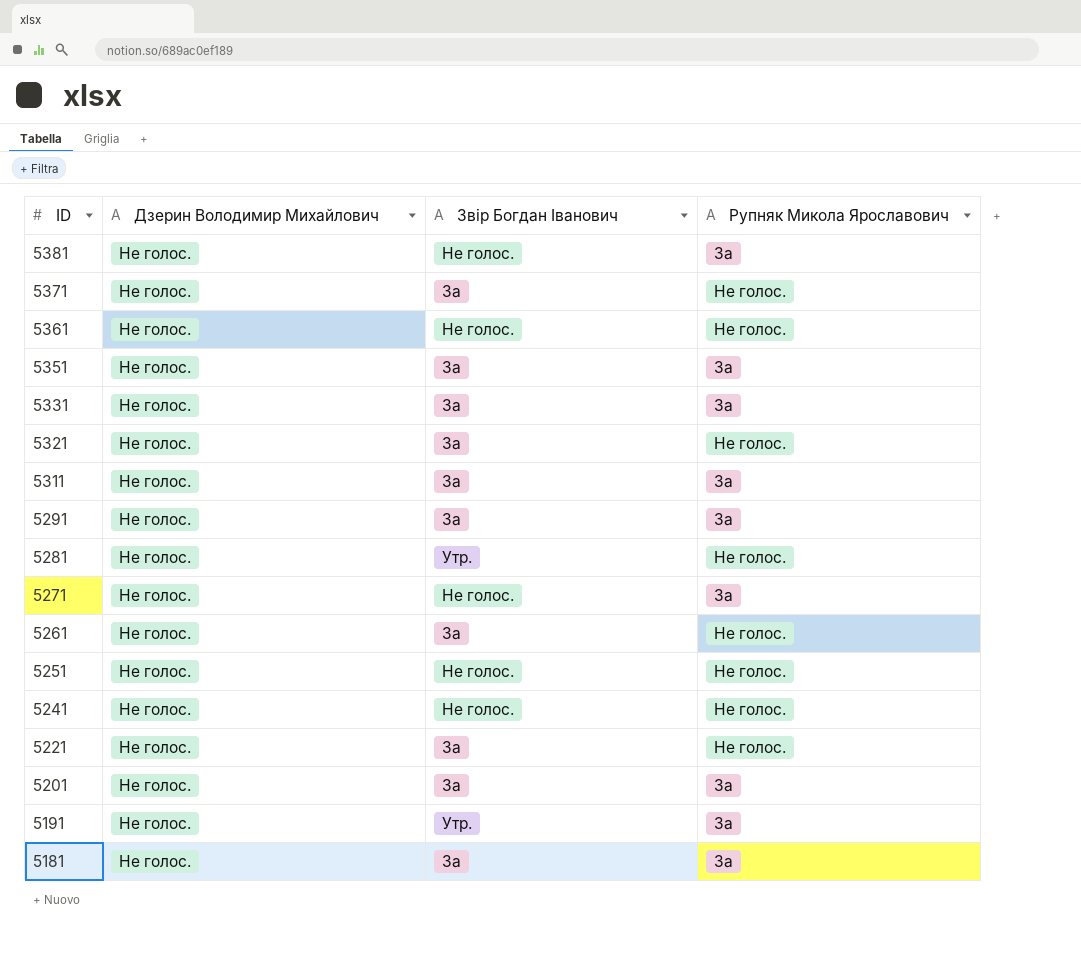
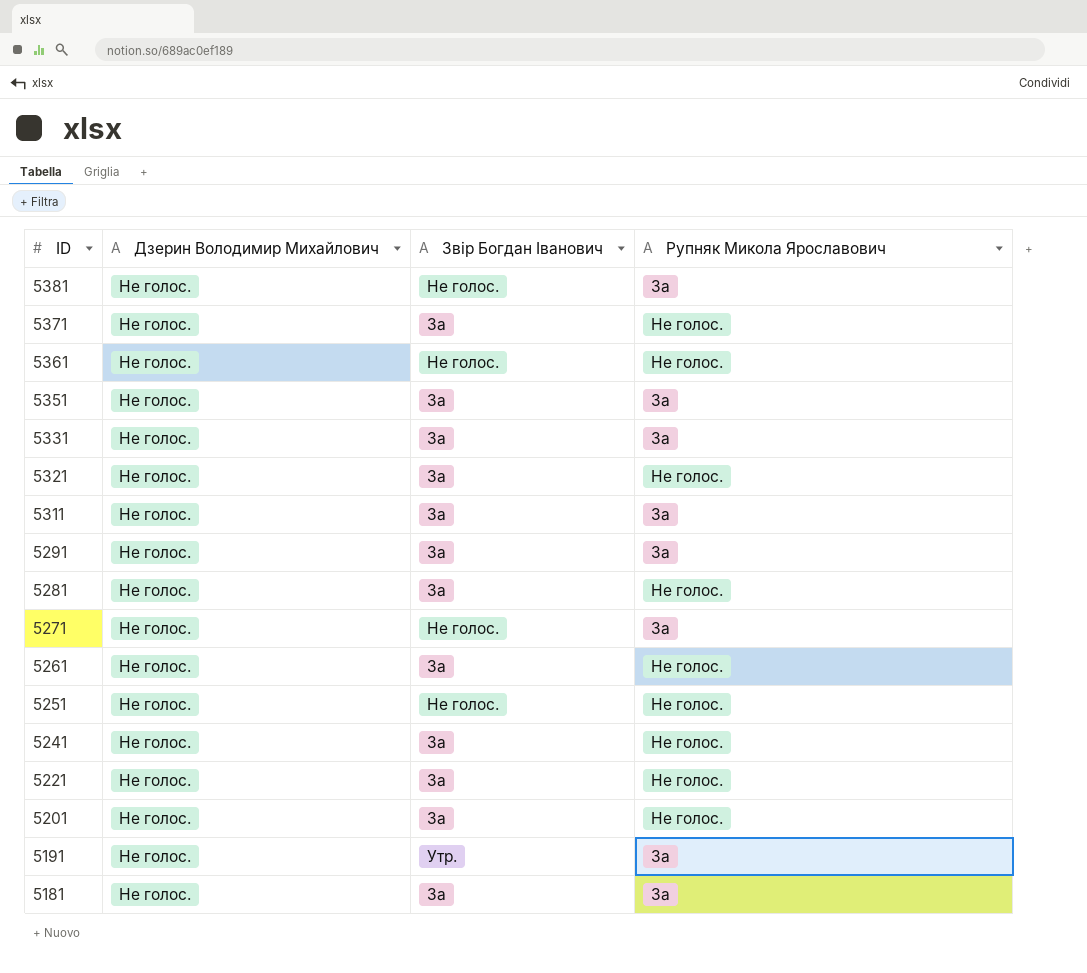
5281 | Звір Богдан Іванович: Утр. -> За
5241 | Звір Богдан Іванович: Не голос. -> За
5201 | Рупняк Микола Ярославович: За -> Не голос.

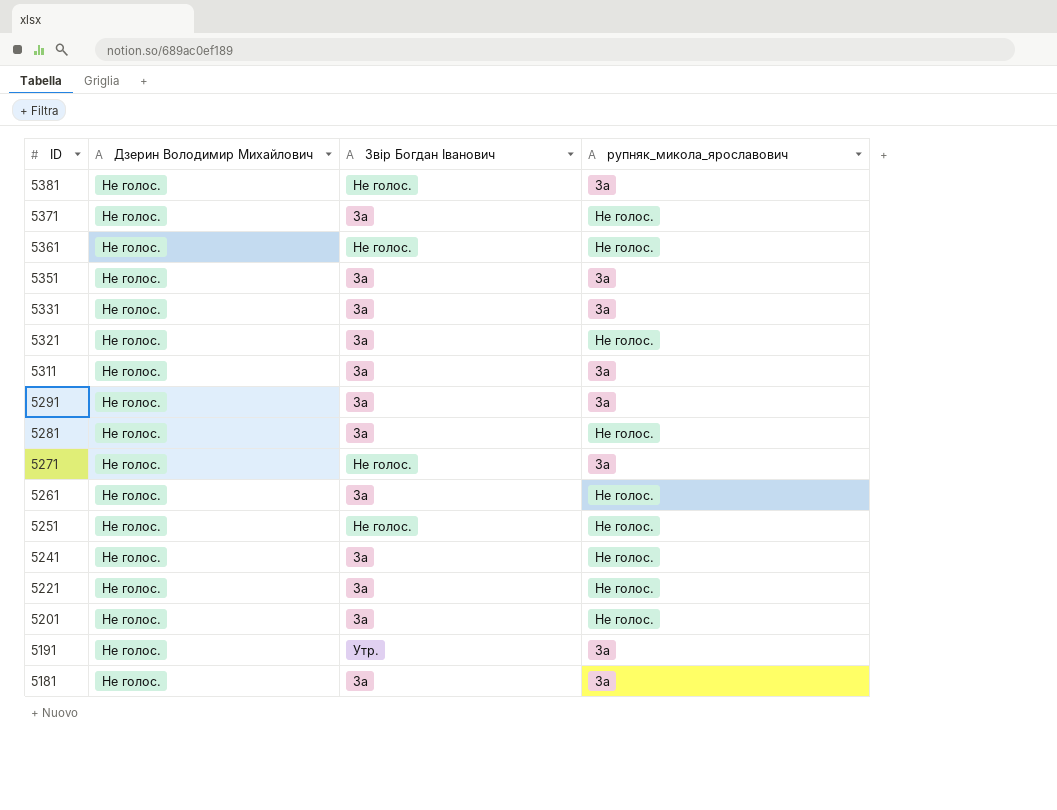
column name: Рупняк Микола Ярославович -> рупняк_микола_ярославович

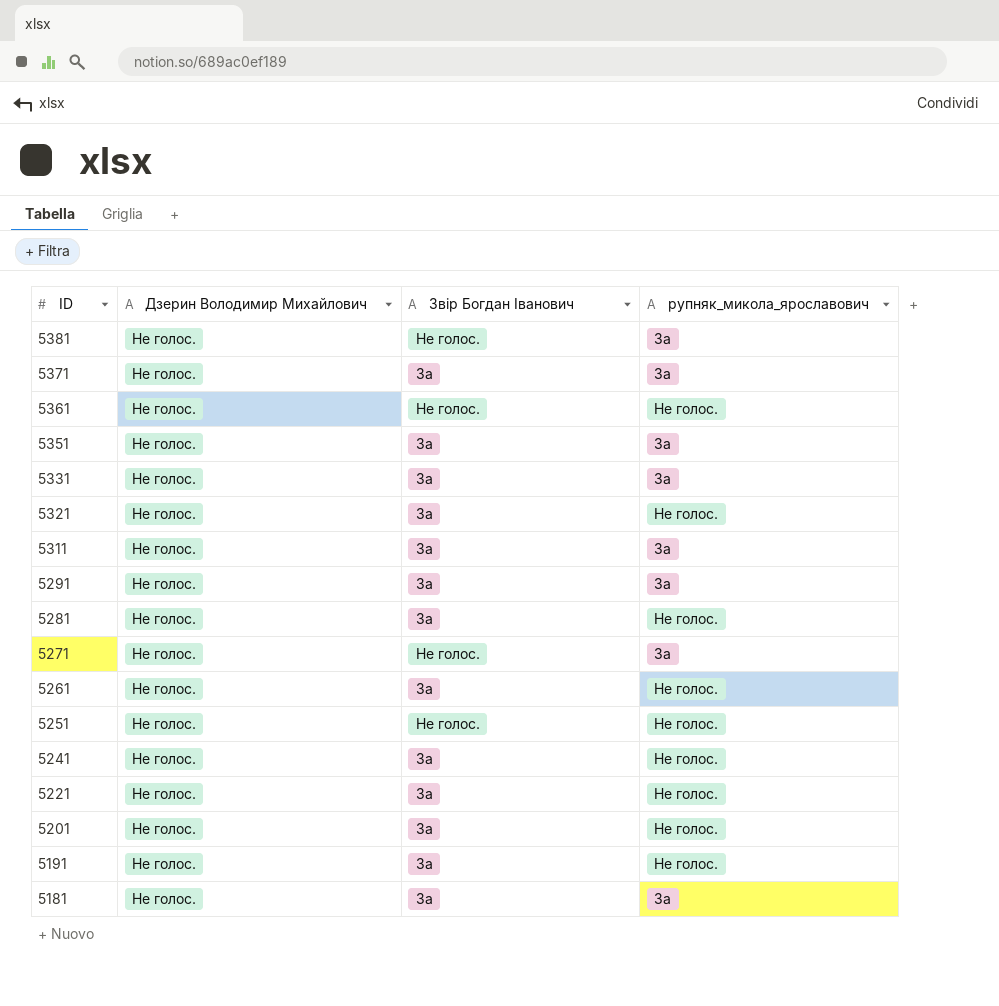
5371 | рупняк_микола_ярославович: Не голос. -> За
5191 | Звір Богдан Іванович: Утр. -> За
5191 | рупняк_микола_ярославович: За -> Не голос.

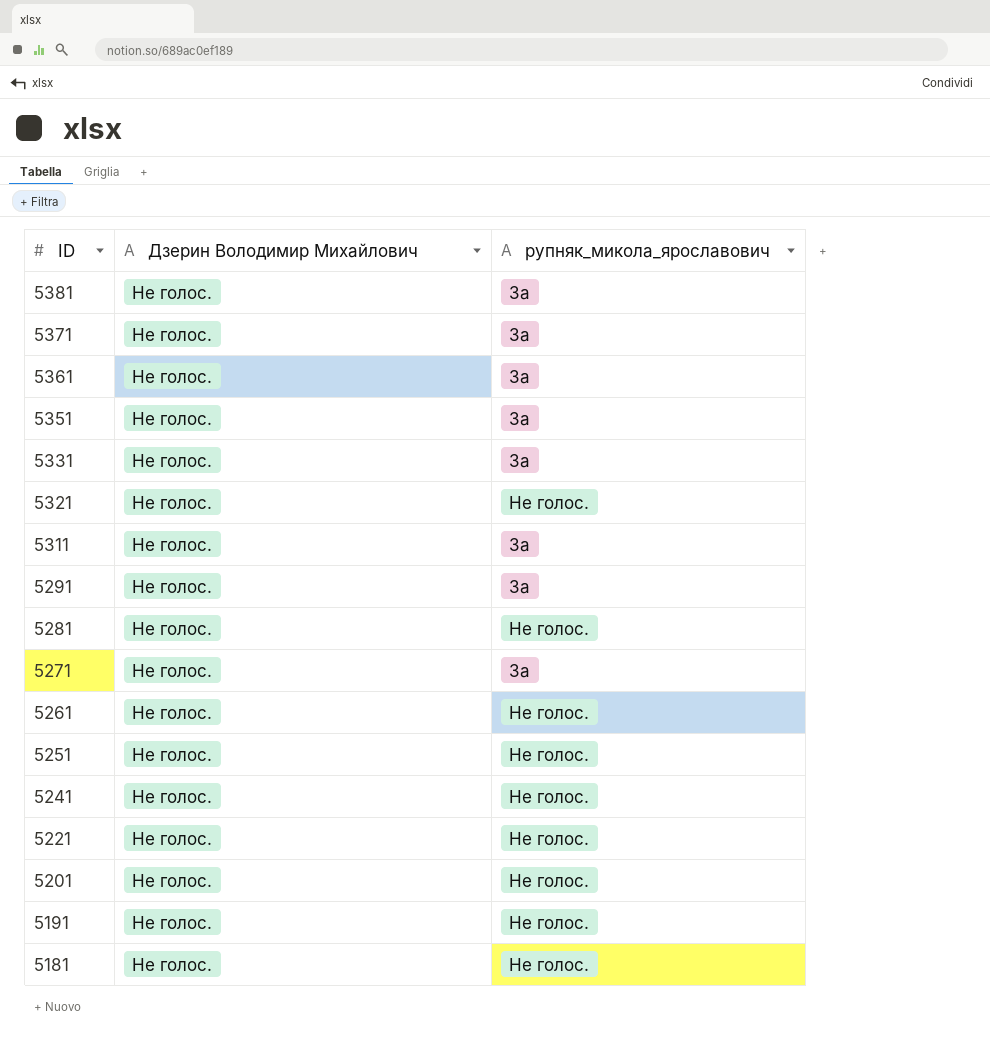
column Звір Богдан Іванович | position: 3 -> none
5361 | рупняк_микола_ярославович: Не голос. -> За
5181 | рупняк_микола_ярославович: За -> Не голос.

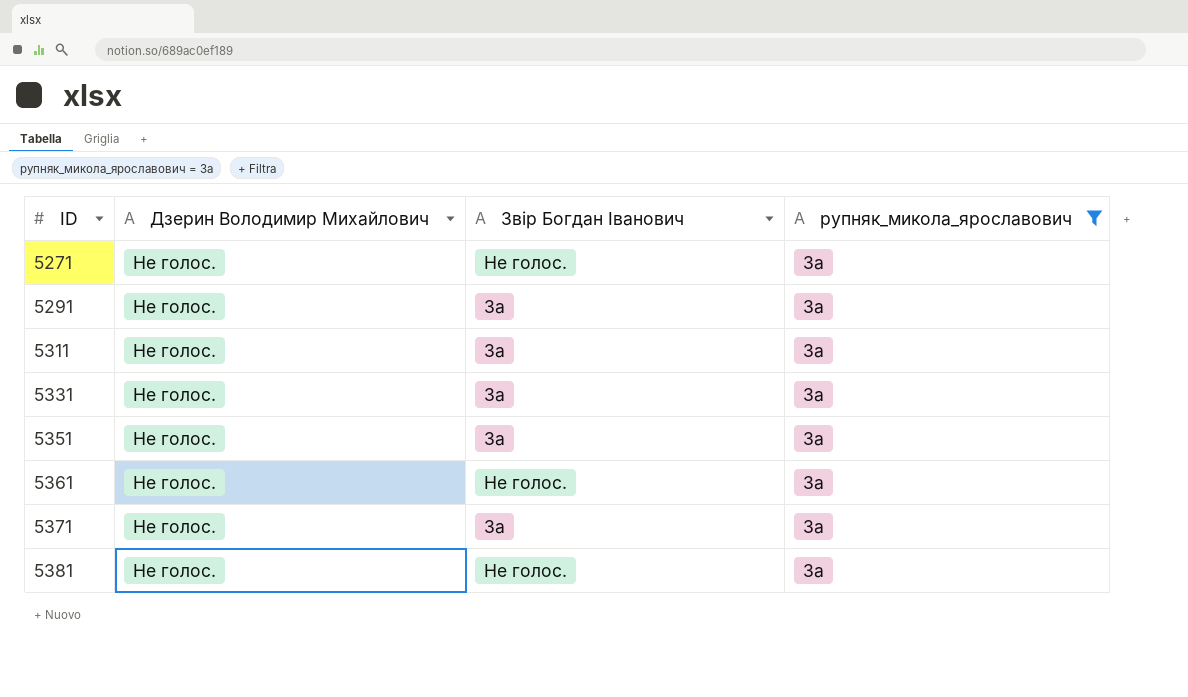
filter: none -> рупняк_микола_ярославович = За
row order: ID descending -> ID ascending
column Звір Богдан Іванович | position: none -> 3

